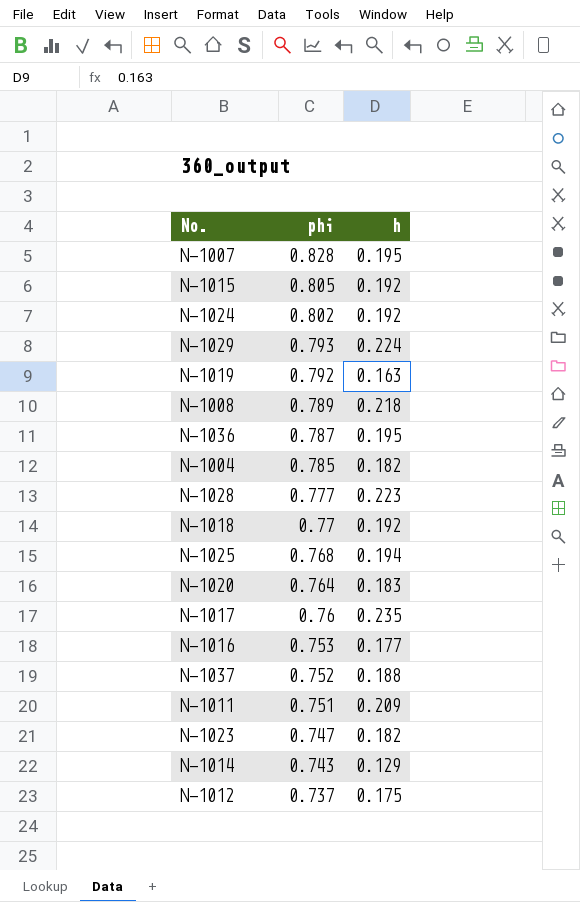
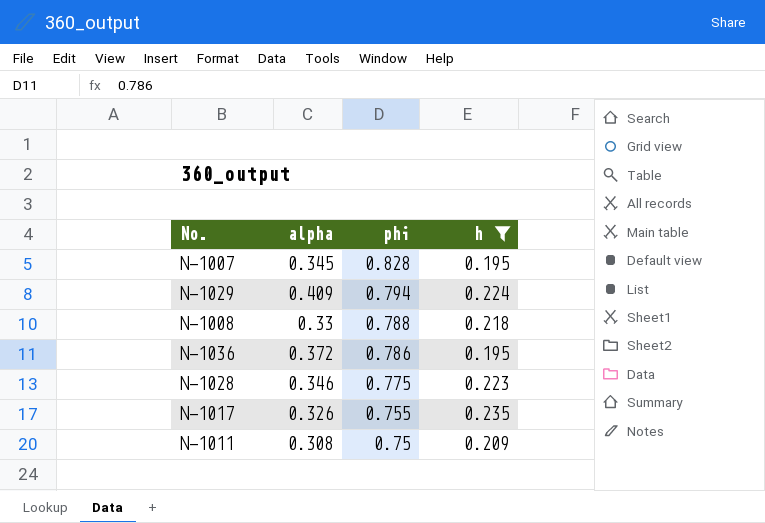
filter: none -> h >= 0.195
column alpha | position: none -> 2
N-1029 | phi: 0.793 -> 0.794
N-1008 | phi: 0.789 -> 0.788
N-1036 | phi: 0.787 -> 0.786
N-1028 | phi: 0.777 -> 0.775
N-1017 | phi: 0.76 -> 0.755
N-1011 | phi: 0.751 -> 0.75

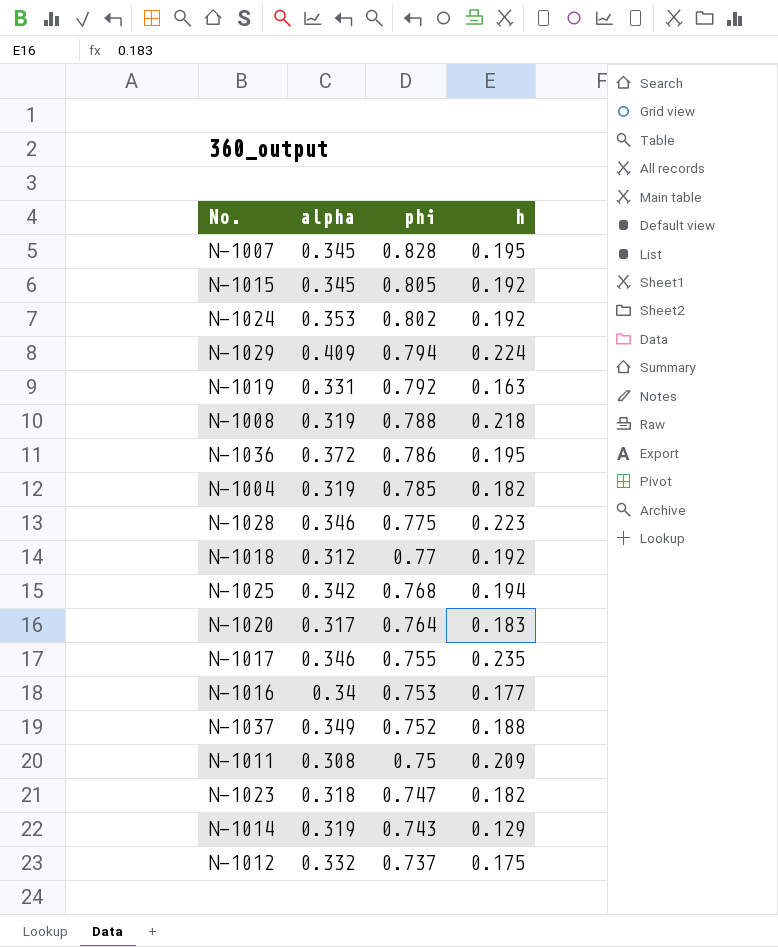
filter: h >= 0.195 -> none
N-1008 | alpha: 0.33 -> 0.319
N-1017 | alpha: 0.326 -> 0.346

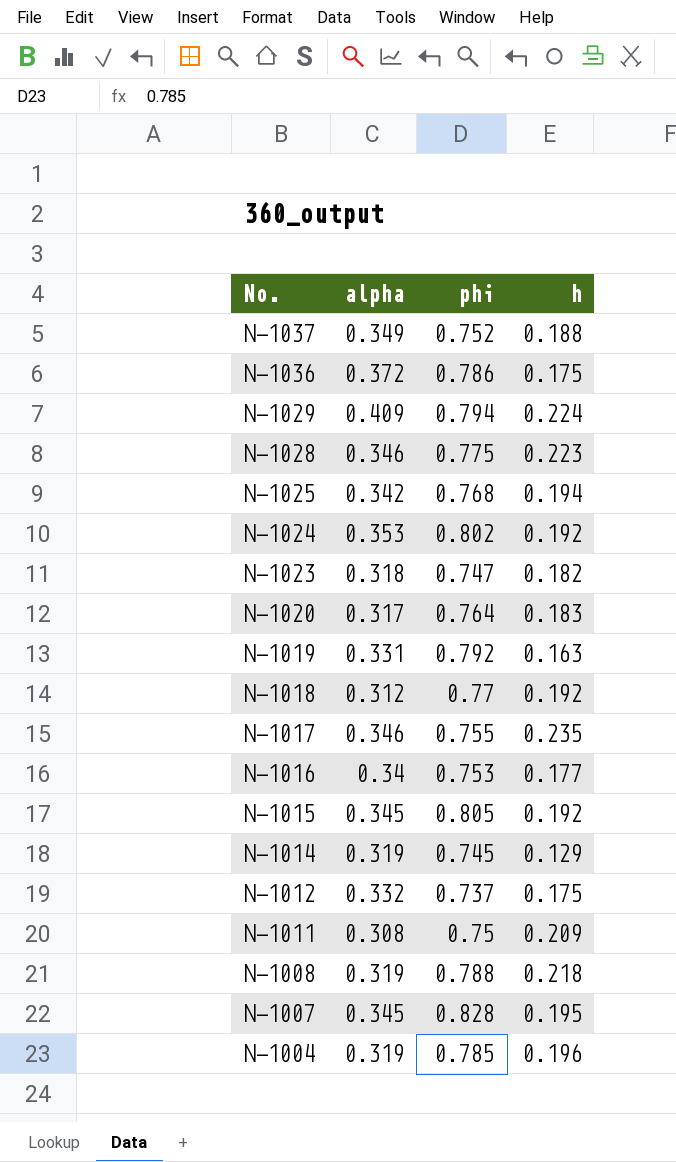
row order: phi descending -> No. descending
N-1036 | h: 0.195 -> 0.175
N-1014 | phi: 0.743 -> 0.745
N-1004 | h: 0.182 -> 0.196

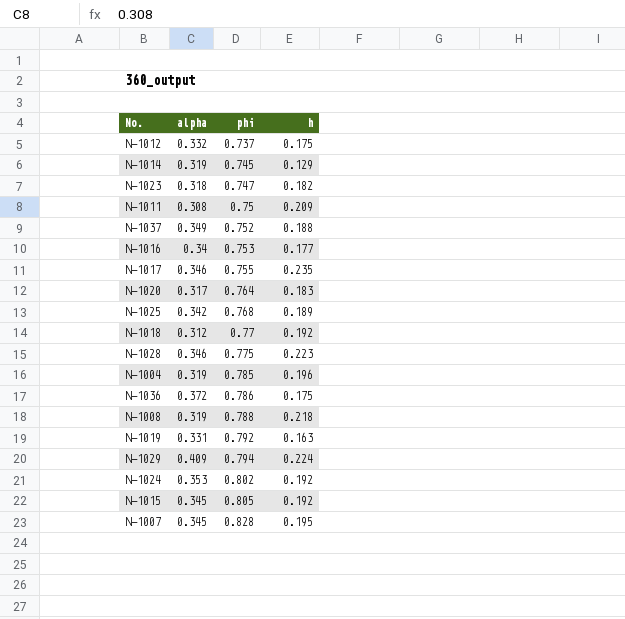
row order: No. descending -> phi ascending
N-1025 | h: 0.194 -> 0.189

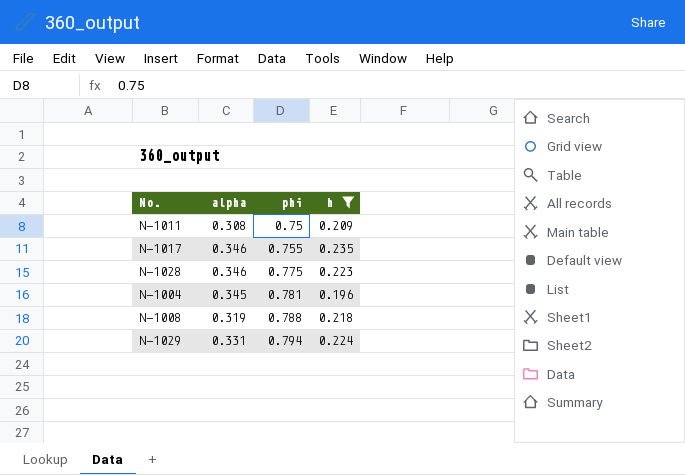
filter: none -> h >= 0.196
N-1004 | alpha: 0.319 -> 0.345
N-1004 | phi: 0.785 -> 0.781
N-1029 | alpha: 0.409 -> 0.331

